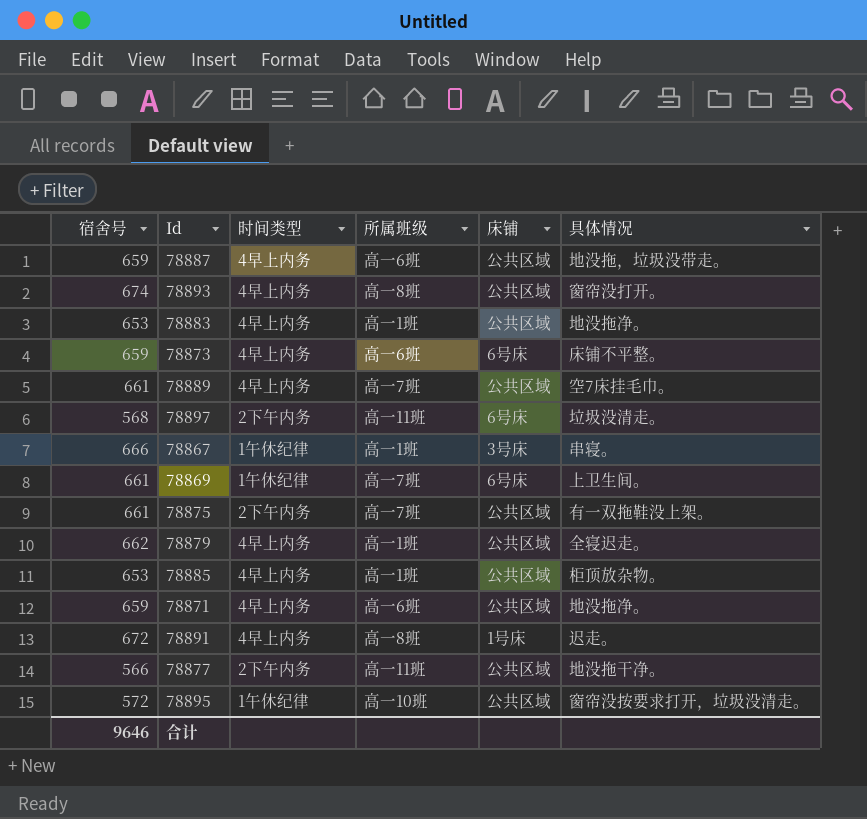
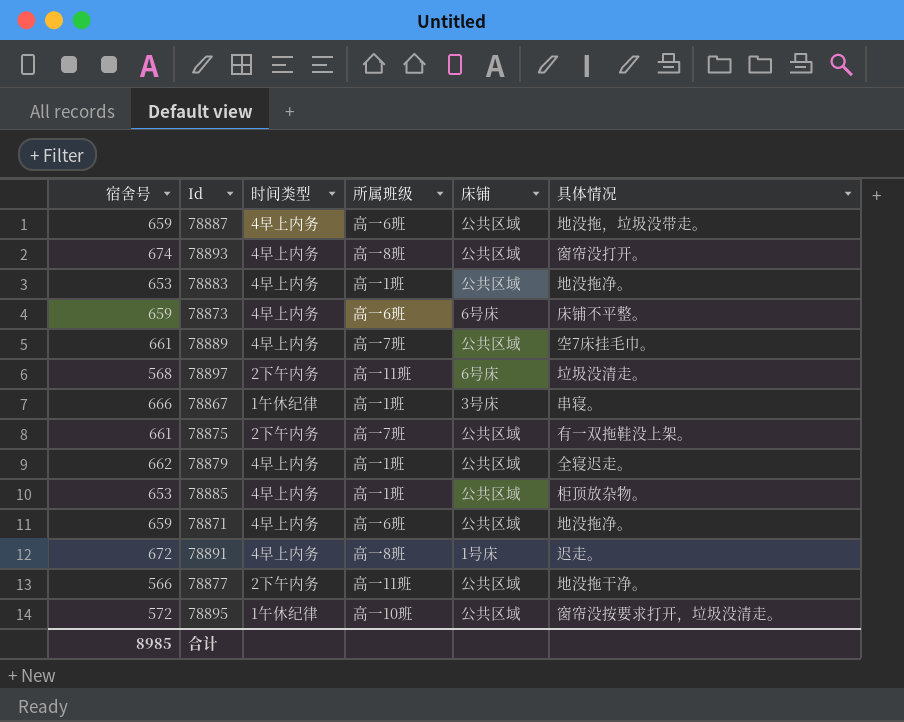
row 78869: 661 | 1午休纪律 | 高一7班 | 6号床 | 上卫生间。 -> none
合计 | 宿舍号: 9646 -> 8985

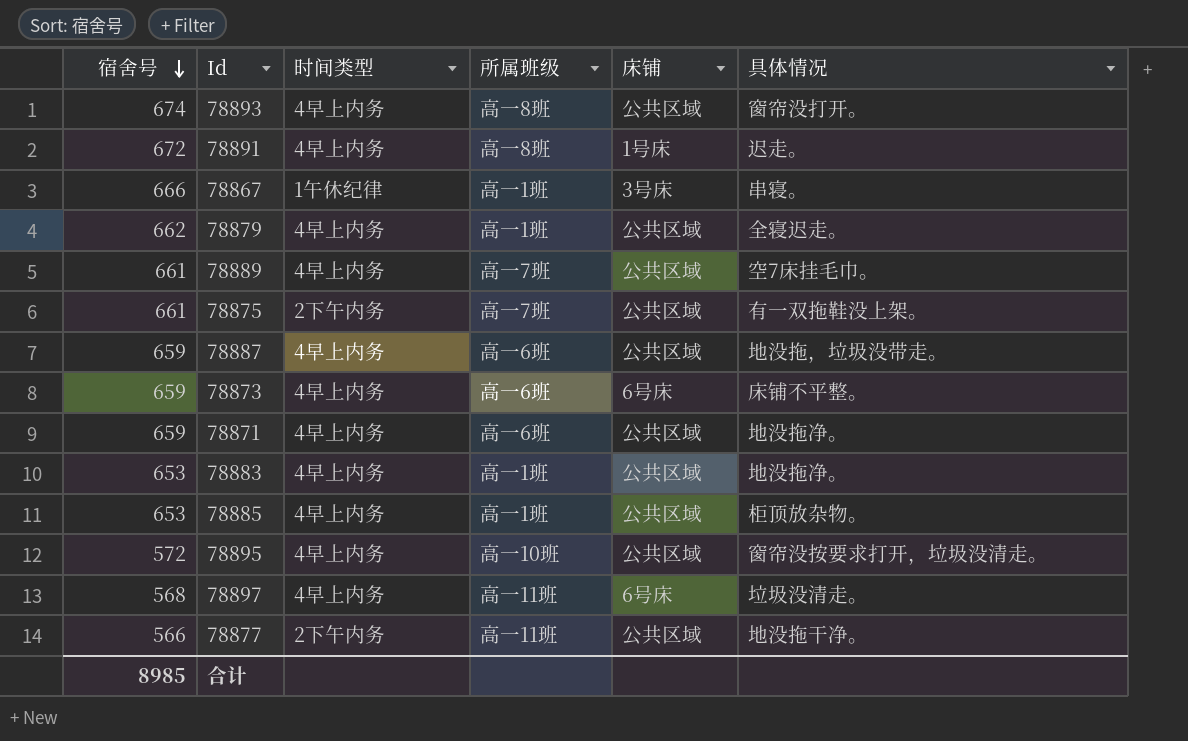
row order: none -> 宿舍号 descending
78895 | 时间类型: 1午休纪律 -> 4早上内务
78897 | 时间类型: 2下午内务 -> 4早上内务

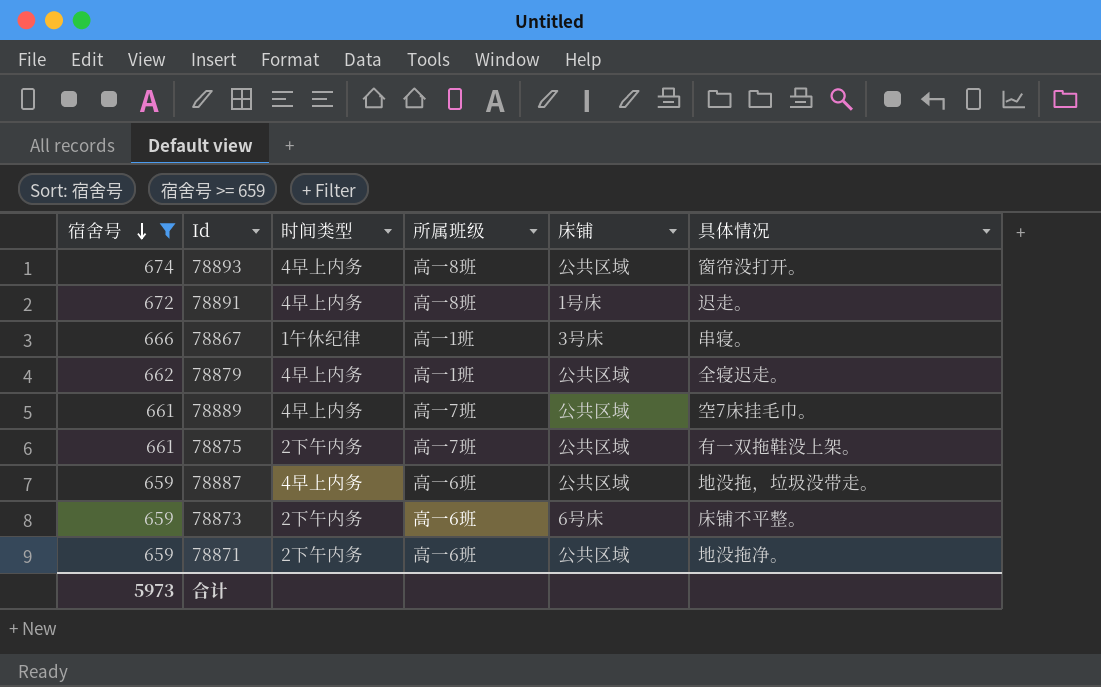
filter: none -> 宿舍号 >= 659
78873 | 时间类型: 4早上内务 -> 2下午内务
78871 | 时间类型: 4早上内务 -> 2下午内务
合计 | 宿舍号: 8985 -> 5973

